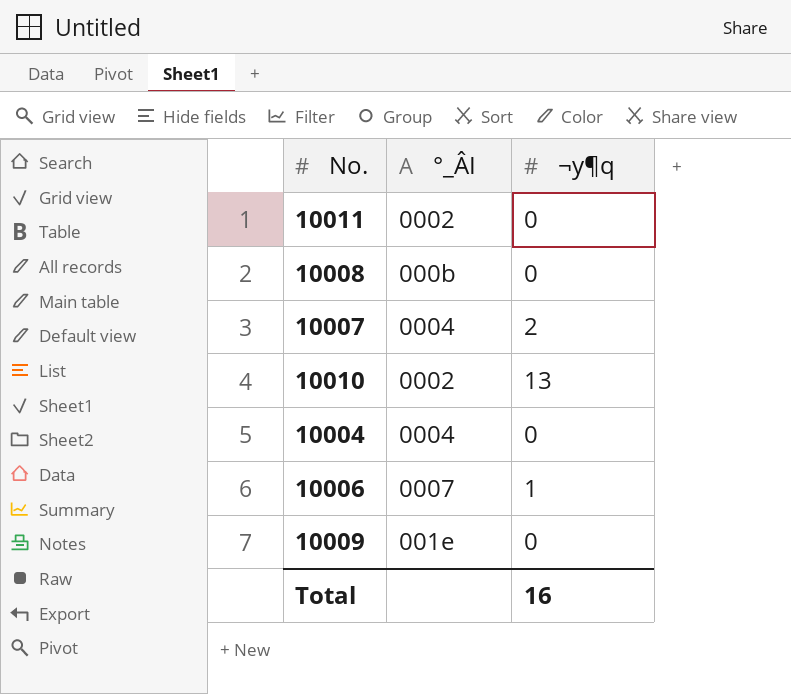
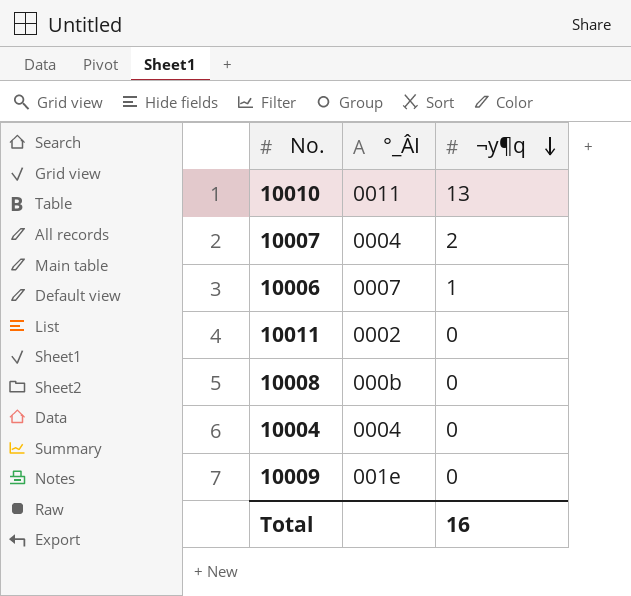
row order: none -> ¬y¶q descending
10010 | °_ÂI: 0002 -> 0011

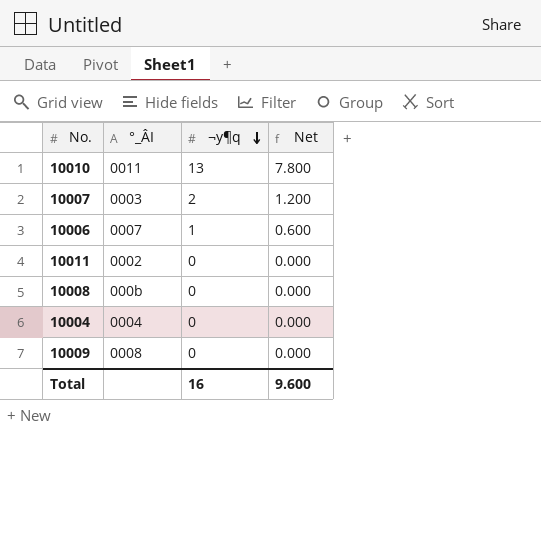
column Net | formula: none -> [¬y¶q] * 0.6
10007 | °_ÂI: 0004 -> 0003
10009 | °_ÂI: 001e -> 0008

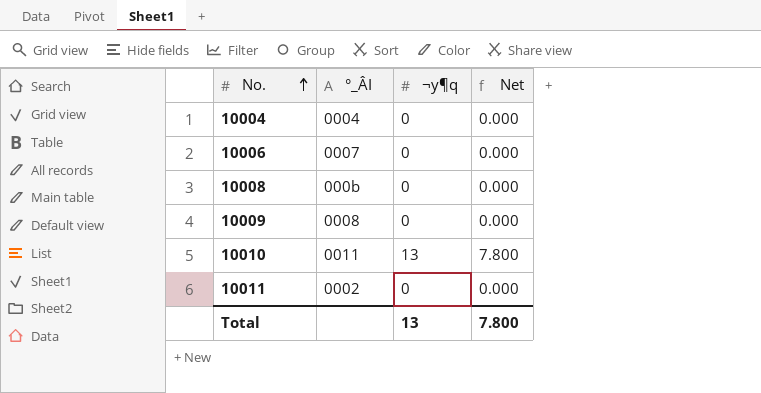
row order: ¬y¶q descending -> No. ascending
row 10007: 0003 | 2 | 1.200 -> none
10006 | ¬y¶q: 1 -> 0
10006 | Net: 0.600 -> 0.000
Total | ¬y¶q: 16 -> 13
Total | Net: 9.600 -> 7.800

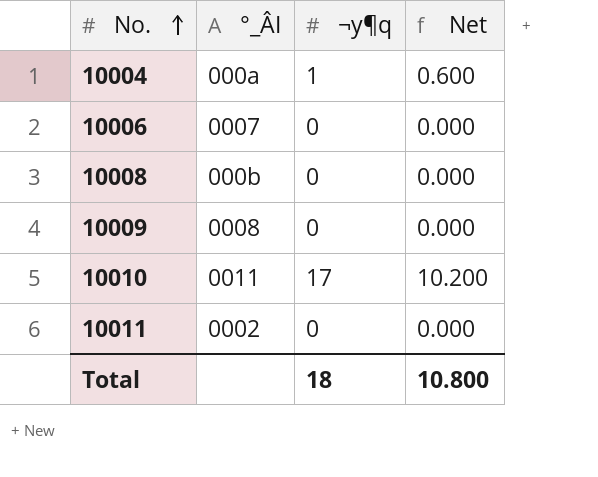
10004 | °_ÂI: 0004 -> 000a
10004 | ¬y¶q: 0 -> 1
10004 | Net: 0.000 -> 0.600
10010 | ¬y¶q: 13 -> 17
10010 | Net: 7.800 -> 10.200
Total | ¬y¶q: 13 -> 18
Total | Net: 7.800 -> 10.800

